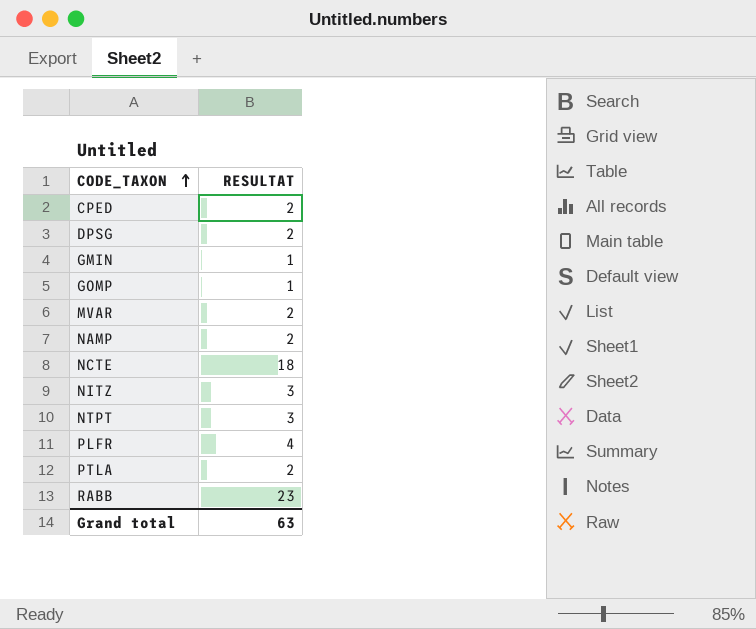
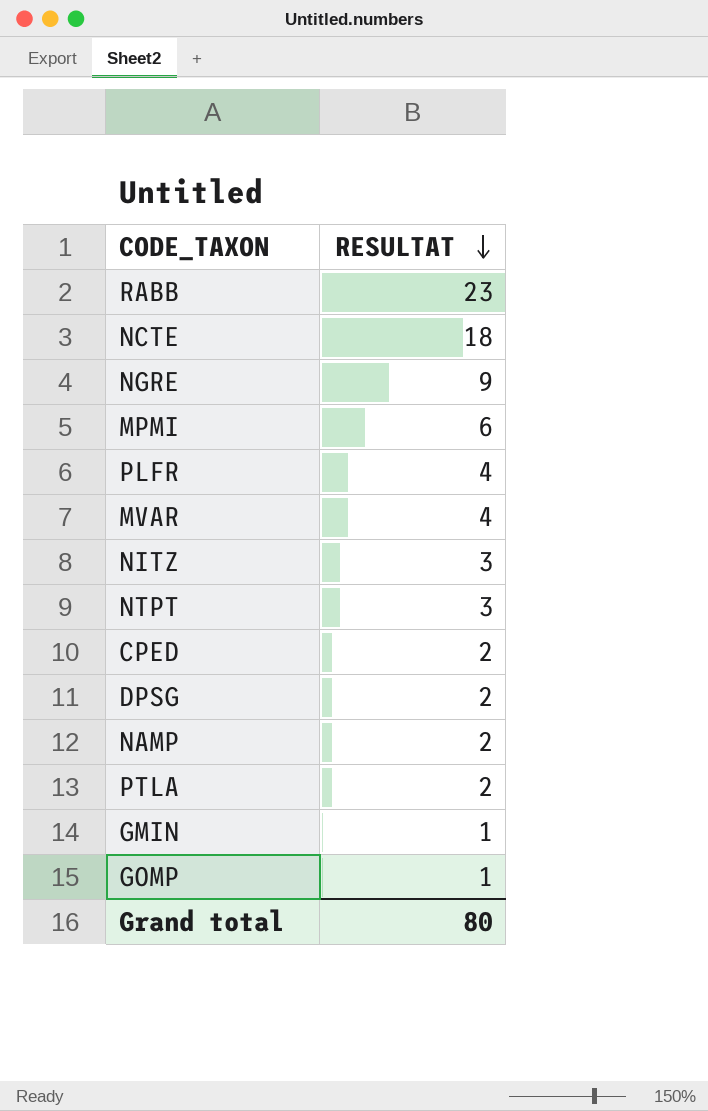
row order: CODE_TAXON ascending -> RESULTAT descending
row NGRE: none -> 9
row MPMI: none -> 6
MVAR | RESULTAT: 2 -> 4
Grand total | RESULTAT: 63 -> 80

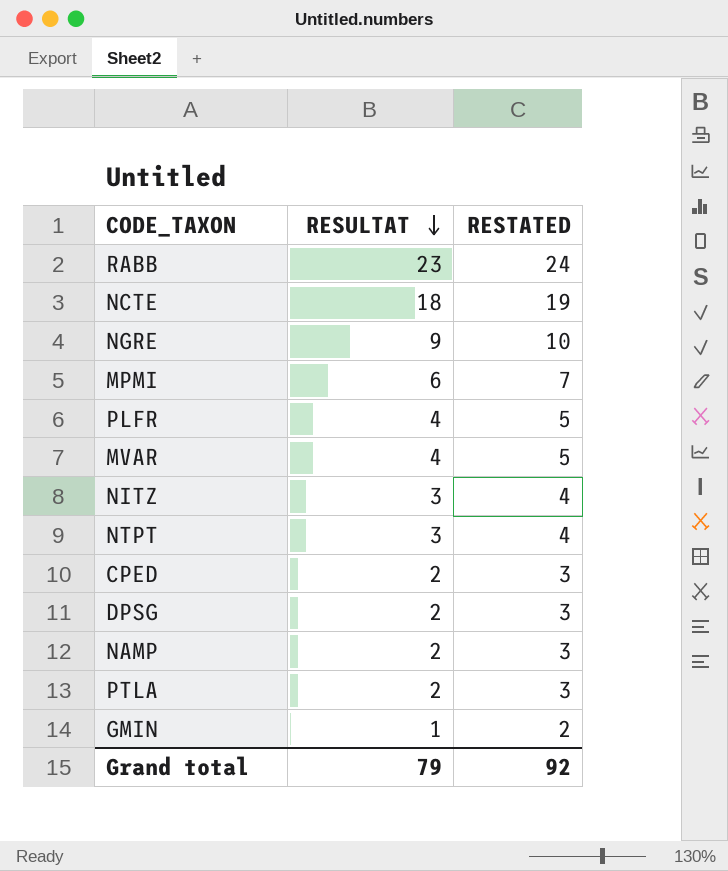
column RESTATED | formula: none -> [RESULTAT] + 1
row GOMP: 1 -> none
Grand total | RESULTAT: 80 -> 79

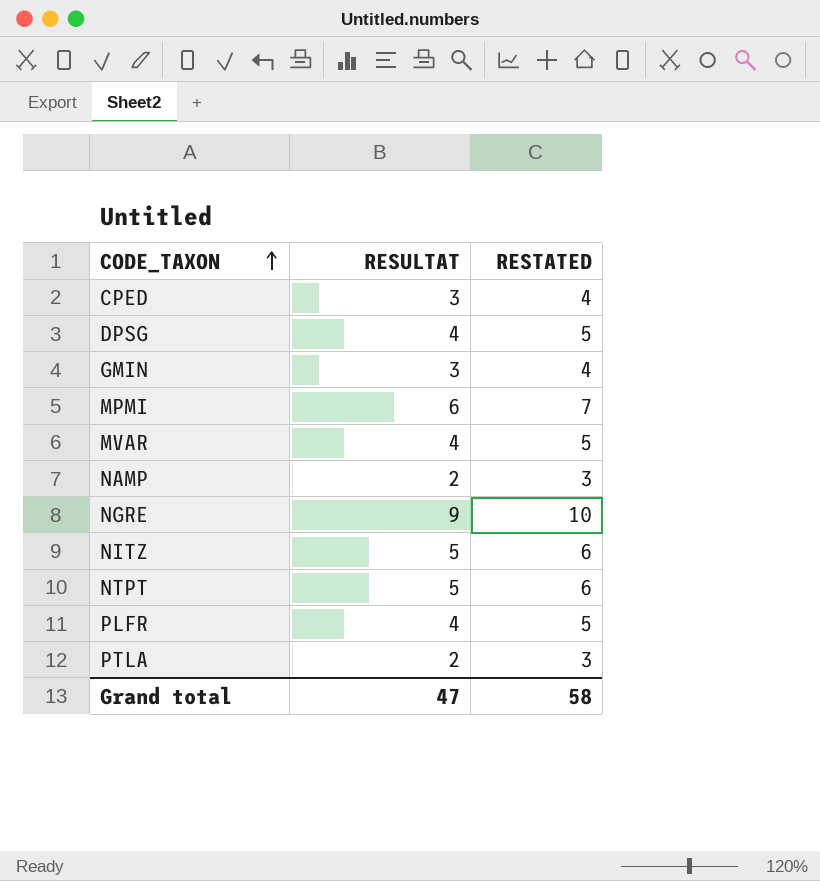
row order: RESULTAT descending -> CODE_TAXON ascending
row RABB: 23 | 24 -> none
row NCTE: 18 | 19 -> none
CPED | RESULTAT: 2 -> 3
CPED | RESTATED: 3 -> 4
DPSG | RESULTAT: 2 -> 4
DPSG | RESTATED: 3 -> 5
GMIN | RESULTAT: 1 -> 3
GMIN | RESTATED: 2 -> 4
NITZ | RESULTAT: 3 -> 5
NITZ | RESTATED: 4 -> 6
NTPT | RESULTAT: 3 -> 5
NTPT | RESTATED: 4 -> 6
Grand total | RESULTAT: 79 -> 47
Grand total | RESTATED: 92 -> 58

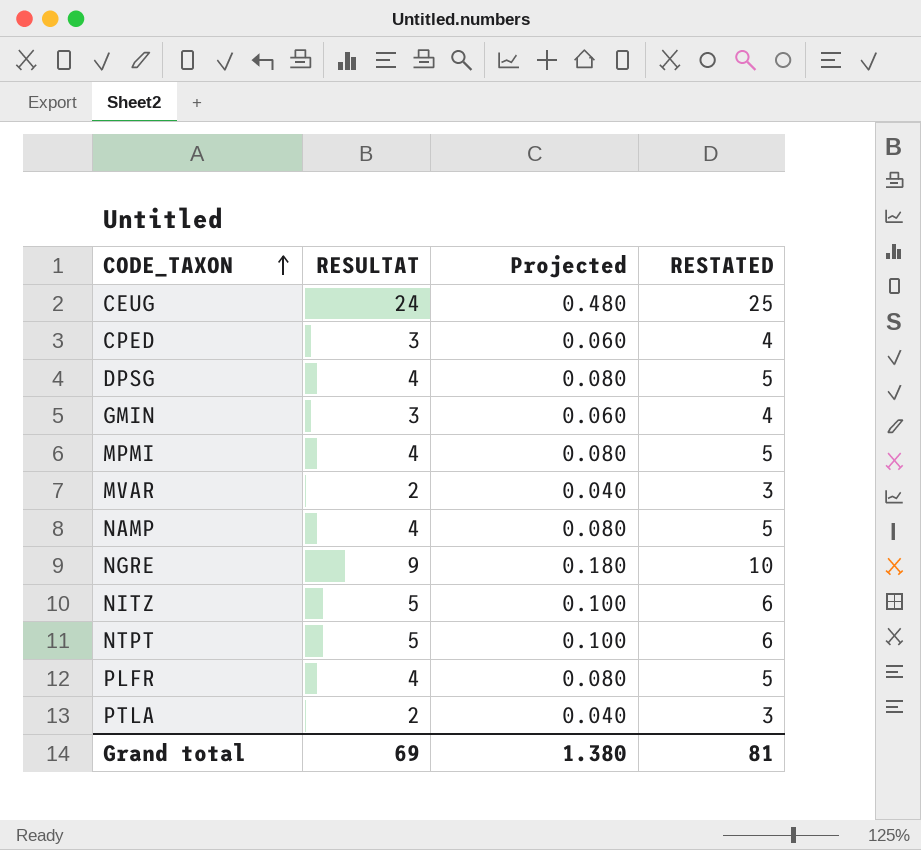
column Projected | formula: none -> [RESULTAT] * 0.02
row CEUG: none -> 24 | 0.480 | 25
MPMI | RESULTAT: 6 -> 4
MPMI | RESTATED: 7 -> 5
MVAR | RESULTAT: 4 -> 2
MVAR | RESTATED: 5 -> 3
NAMP | RESULTAT: 2 -> 4
NAMP | RESTATED: 3 -> 5
Grand total | RESULTAT: 47 -> 69
Grand total | RESTATED: 58 -> 81

